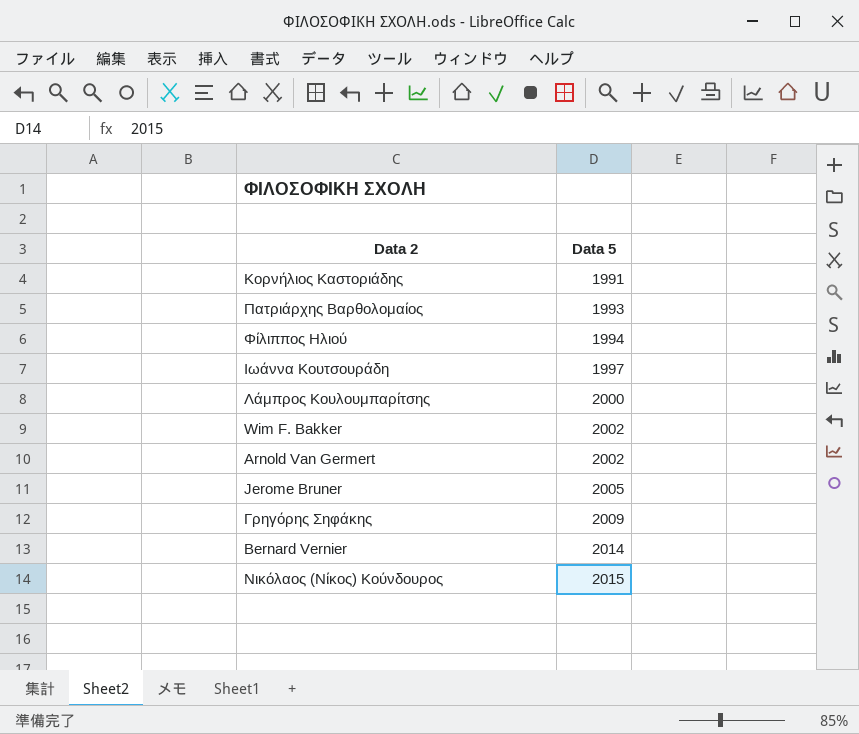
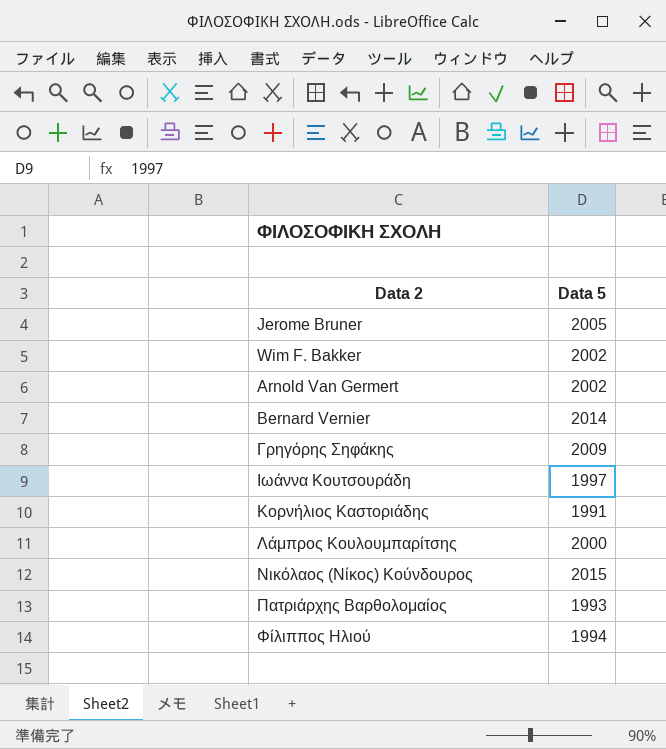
row order: Data 5 ascending -> Data 2 ascending

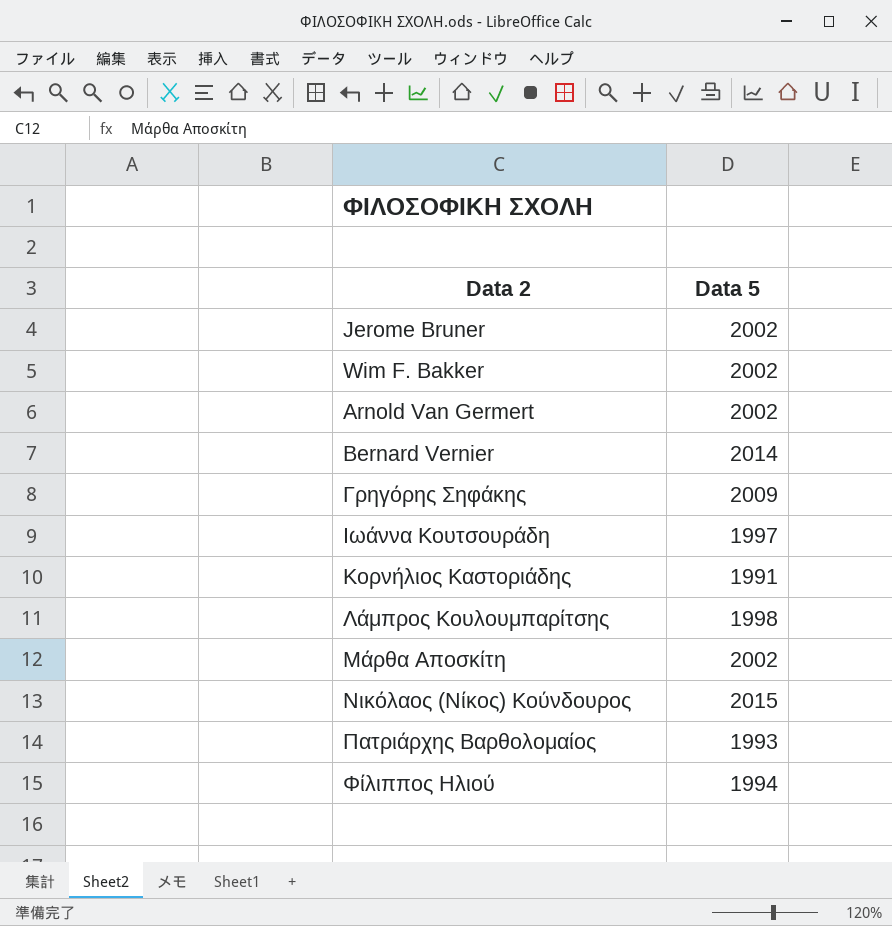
Jerome Bruner | Data 5: 2005 -> 2002
Λάμπρος Κουλουμπαρίτσης | Data 5: 2000 -> 1998
row Μάρθα Αποσκίτη: none -> 2002

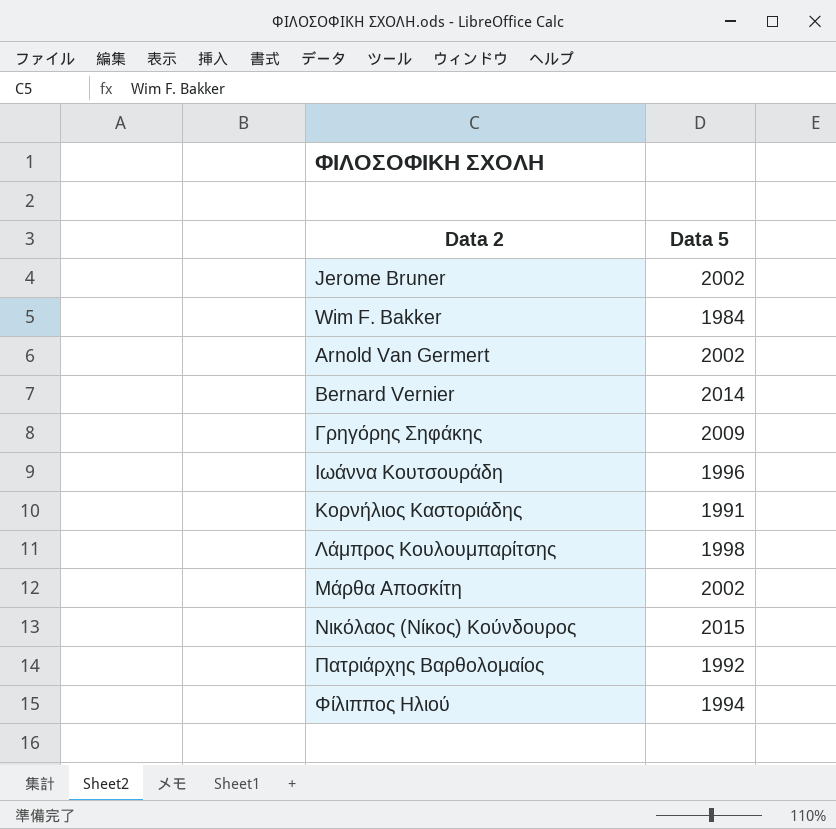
Wim F. Bakker | Data 5: 2002 -> 1984
Ιωάννα Κουτσουράδη | Data 5: 1997 -> 1996
Πατριάρχης Βαρθολομαίος | Data 5: 1993 -> 1992

